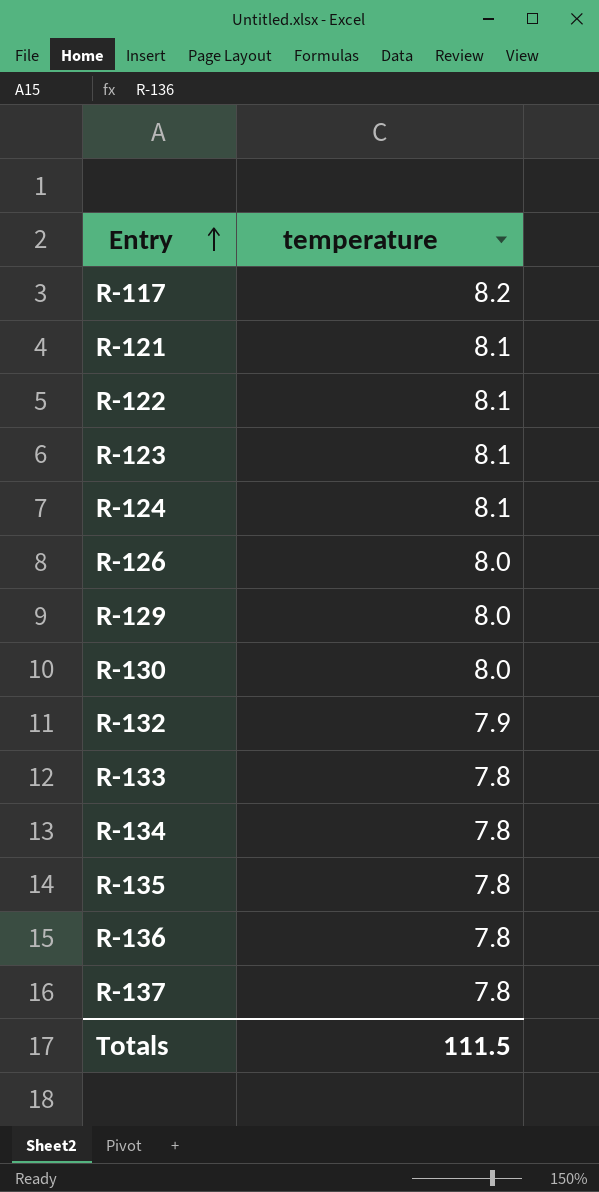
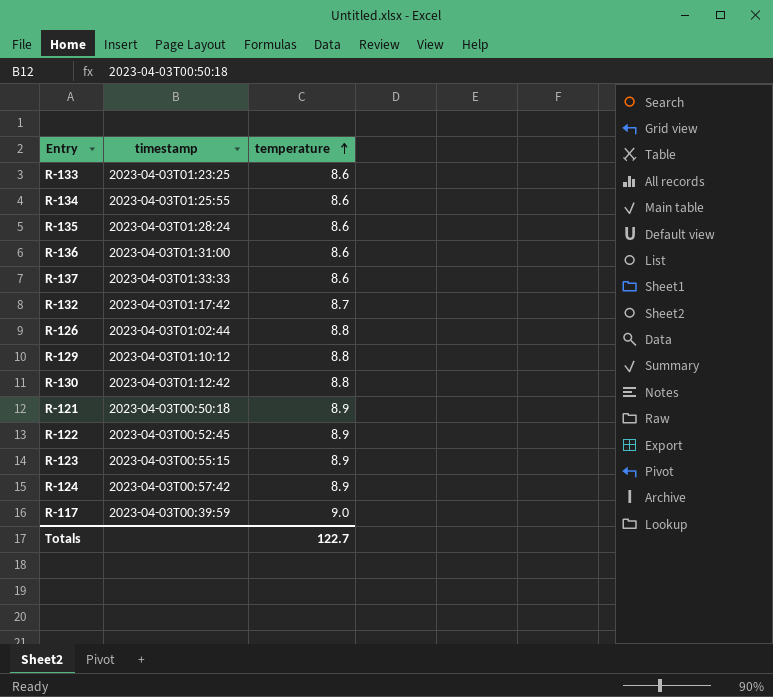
row order: Entry ascending -> temperature ascending
column timestamp | position: none -> 2
R-133 | temperature: 7.8 -> 8.6
R-134 | temperature: 7.8 -> 8.6
R-135 | temperature: 7.8 -> 8.6
R-136 | temperature: 7.8 -> 8.6
R-137 | temperature: 7.8 -> 8.6
R-132 | temperature: 7.9 -> 8.7
R-126 | temperature: 8.0 -> 8.8
R-129 | temperature: 8.0 -> 8.8
R-130 | temperature: 8.0 -> 8.8
R-121 | temperature: 8.1 -> 8.9
R-122 | temperature: 8.1 -> 8.9
R-123 | temperature: 8.1 -> 8.9
R-124 | temperature: 8.1 -> 8.9
R-117 | temperature: 8.2 -> 9.0
Totals | temperature: 111.5 -> 122.7

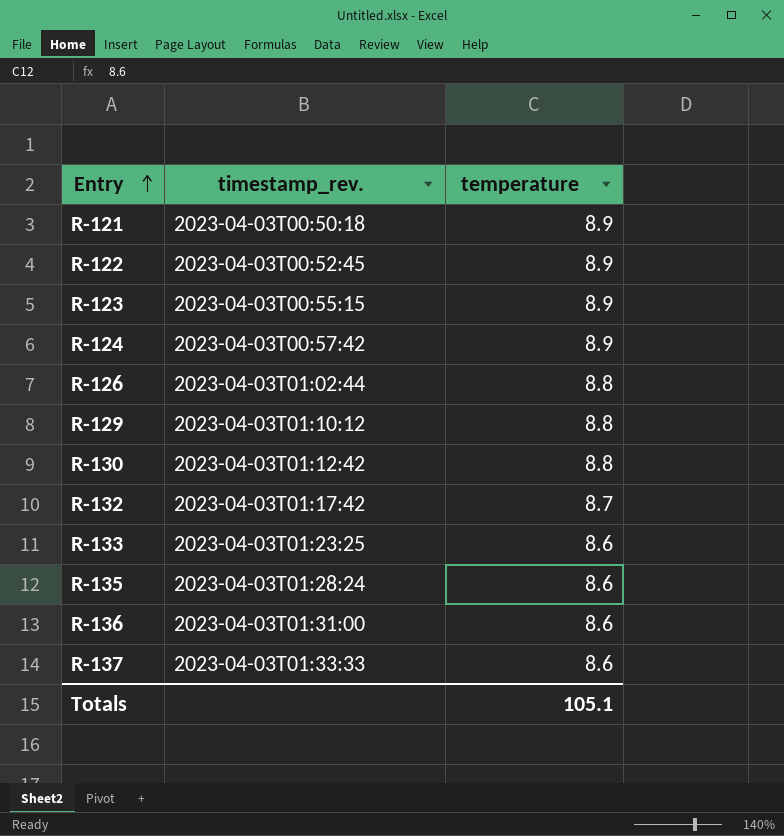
row order: temperature ascending -> Entry ascending
column name: timestamp -> timestamp_rev.
row R-134: 2023-04-03T01:25:55 | 8.6 -> none
row R-117: 2023-04-03T00:39:59 | 9.0 -> none
Totals | temperature: 122.7 -> 105.1

